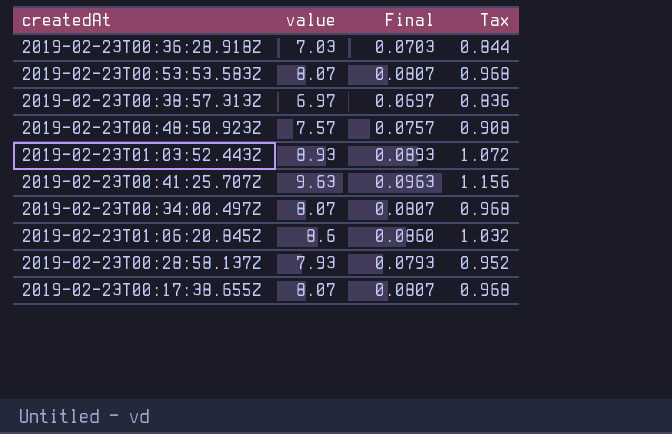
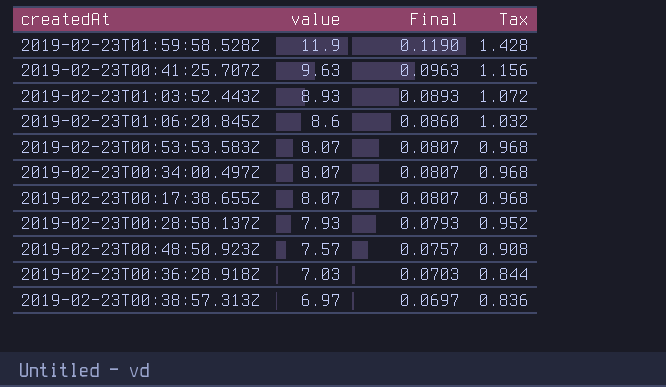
row order: none -> value descending
row 2019-02-23T01:59:58.528Z: none -> 11.9 | 0.1190 | 1.428

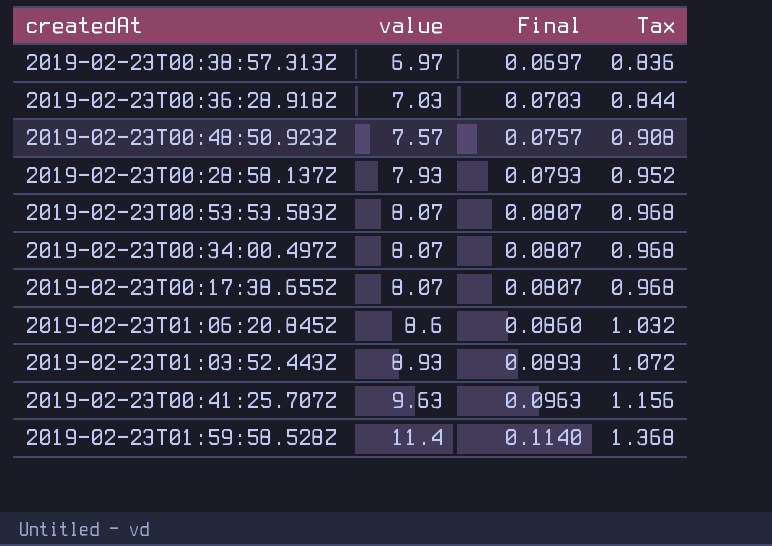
row order: value descending -> value ascending
2019-02-23T01:59:58.528Z | value: 11.9 -> 11.4
2019-02-23T01:59:58.528Z | Final: 0.1190 -> 0.1140
2019-02-23T01:59:58.528Z | Tax: 1.428 -> 1.368

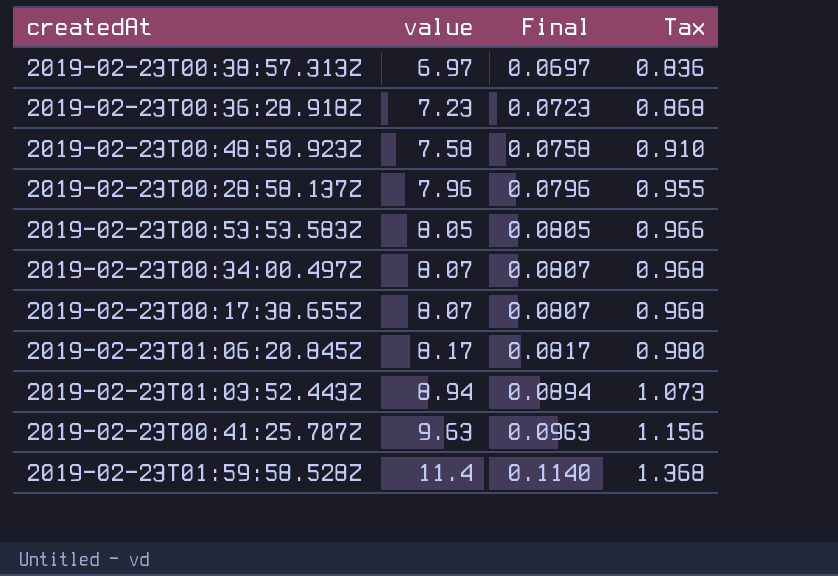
2019-02-23T00:36:28.918Z | value: 7.03 -> 7.23
2019-02-23T00:36:28.918Z | Final: 0.0703 -> 0.0723
2019-02-23T00:36:28.918Z | Tax: 0.844 -> 0.868
2019-02-23T00:48:50.923Z | value: 7.57 -> 7.58
2019-02-23T00:48:50.923Z | Final: 0.0757 -> 0.0758
2019-02-23T00:48:50.923Z | Tax: 0.908 -> 0.910
2019-02-23T00:28:58.137Z | value: 7.93 -> 7.96
2019-02-23T00:28:58.137Z | Final: 0.0793 -> 0.0796
2019-02-23T00:28:58.137Z | Tax: 0.952 -> 0.955
2019-02-23T00:53:53.583Z | value: 8.07 -> 8.05
2019-02-23T00:53:53.583Z | Final: 0.0807 -> 0.0805
2019-02-23T00:53:53.583Z | Tax: 0.968 -> 0.966
2019-02-23T01:06:20.845Z | value: 8.6 -> 8.17
2019-02-23T01:06:20.845Z | Final: 0.0860 -> 0.0817
2019-02-23T01:06:20.845Z | Tax: 1.032 -> 0.980
2019-02-23T01:03:52.443Z | value: 8.93 -> 8.94
2019-02-23T01:03:52.443Z | Final: 0.0893 -> 0.0894
2019-02-23T01:03:52.443Z | Tax: 1.072 -> 1.073

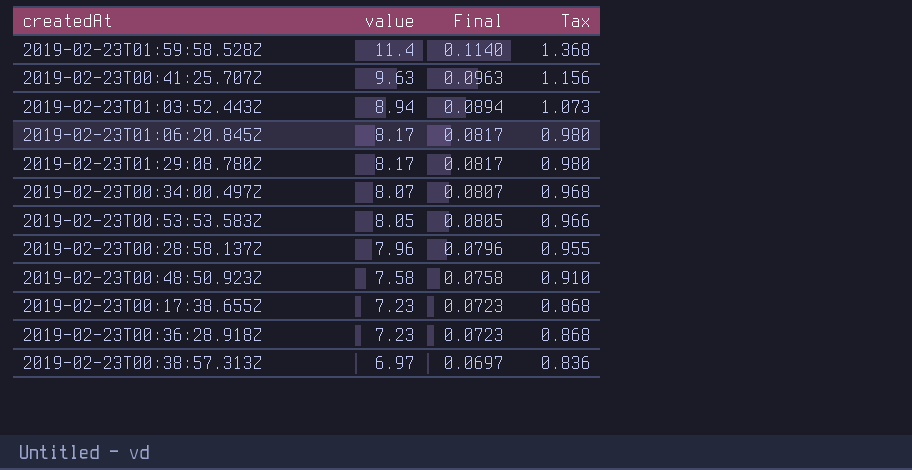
row order: value ascending -> value descending
row 2019-02-23T01:29:08.780Z: none -> 8.17 | 0.0817 | 0.980
2019-02-23T00:17:38.655Z | value: 8.07 -> 7.23
2019-02-23T00:17:38.655Z | Final: 0.0807 -> 0.0723
2019-02-23T00:17:38.655Z | Tax: 0.968 -> 0.868

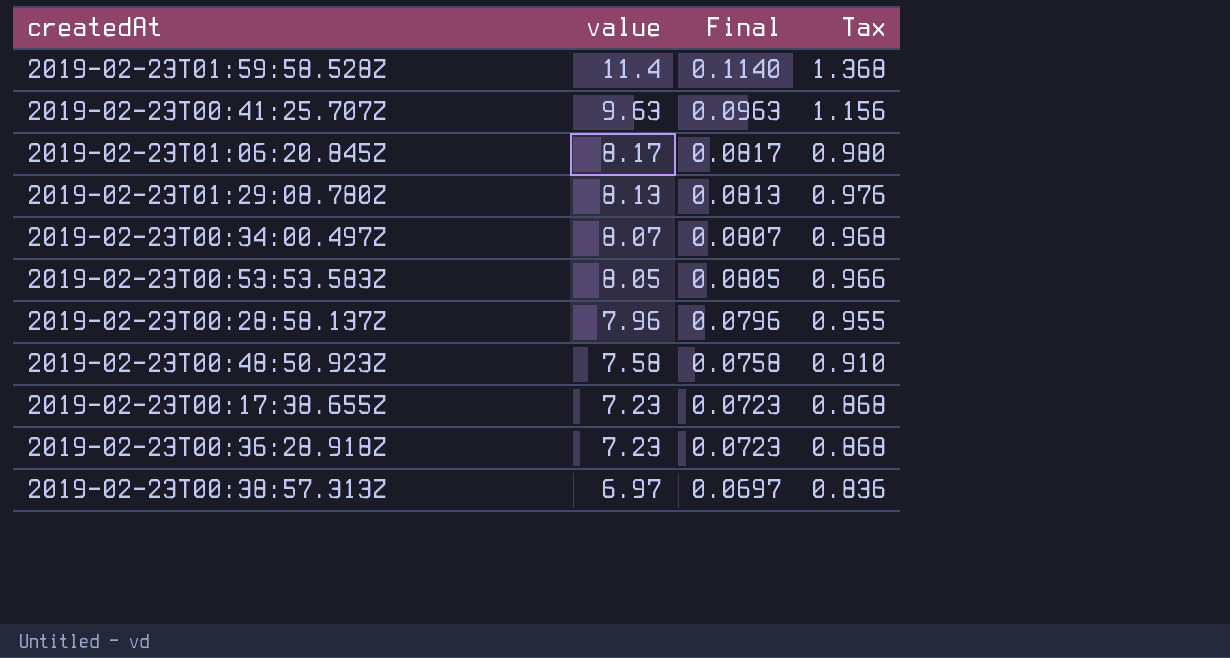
row 2019-02-23T01:03:52.443Z: 8.94 | 0.0894 | 1.073 -> none
2019-02-23T01:29:08.780Z | value: 8.17 -> 8.13
2019-02-23T01:29:08.780Z | Final: 0.0817 -> 0.0813
2019-02-23T01:29:08.780Z | Tax: 0.980 -> 0.976

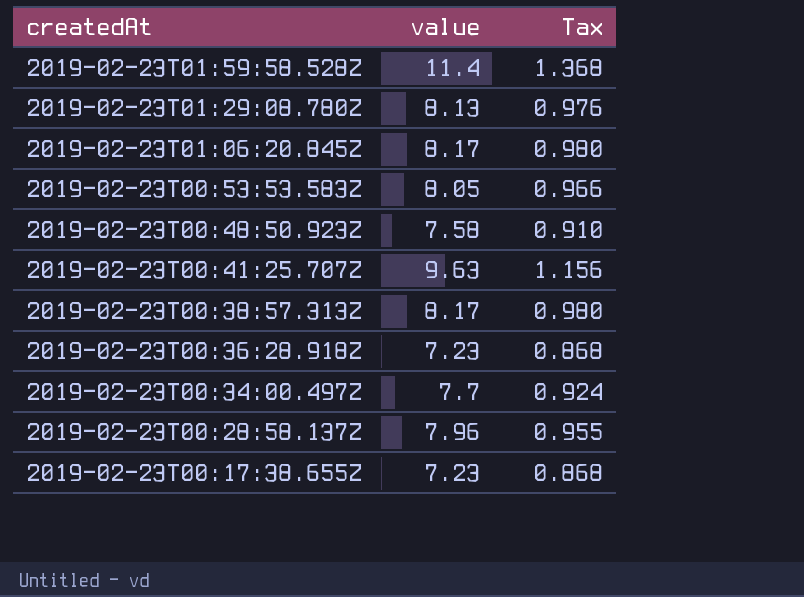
row order: value descending -> createdAt descending
column Final | formula: [value] * 0.01 -> none
2019-02-23T00:38:57.313Z | value: 6.97 -> 8.17
2019-02-23T00:38:57.313Z | Tax: 0.836 -> 0.980
2019-02-23T00:34:00.497Z | value: 8.07 -> 7.7
2019-02-23T00:34:00.497Z | Tax: 0.968 -> 0.924

